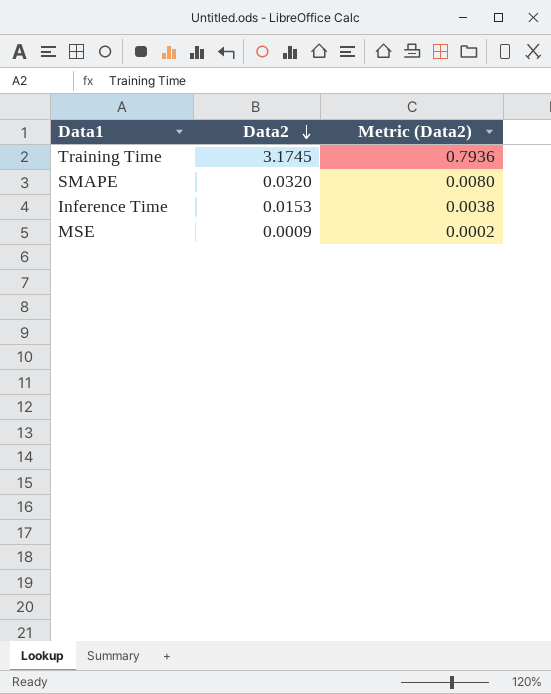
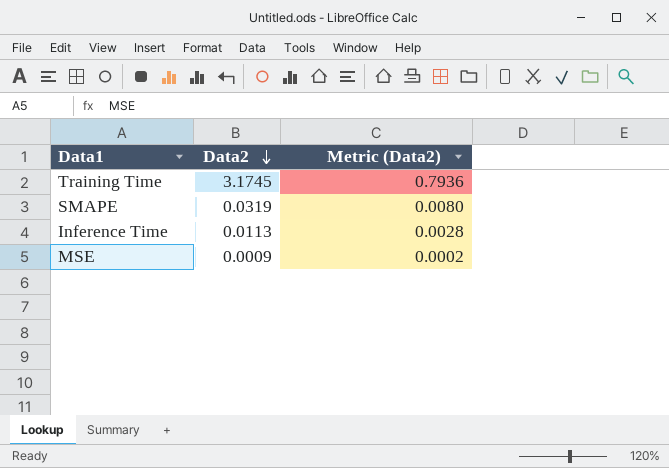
SMAPE | Data2: 0.0320 -> 0.0319
Inference Time | Data2: 0.0153 -> 0.0113
Inference Time | Metric (Data2): 0.0038 -> 0.0028

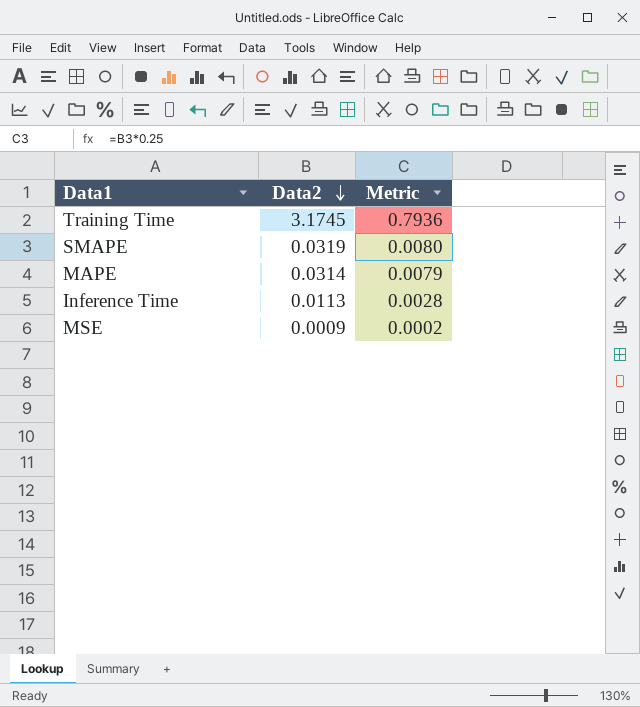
column name: Metric (Data2) -> Metric
row MAPE: none -> 0.0314 | 0.0079

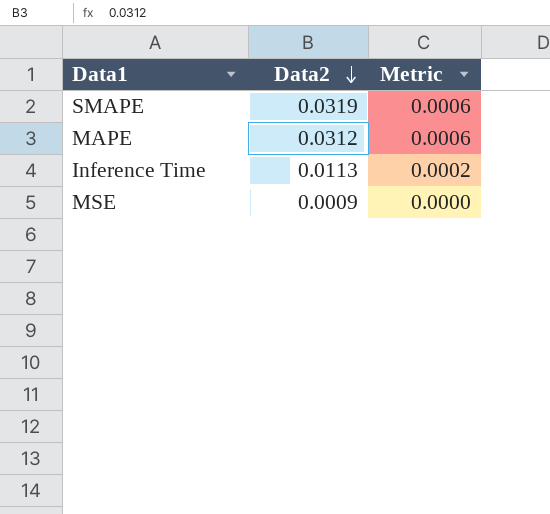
column Metric | formula: [Data2] * 0.25 -> [Data2] * 0.02
row Training Time: 3.1745 | 0.7936 -> none
MAPE | Data2: 0.0314 -> 0.0312

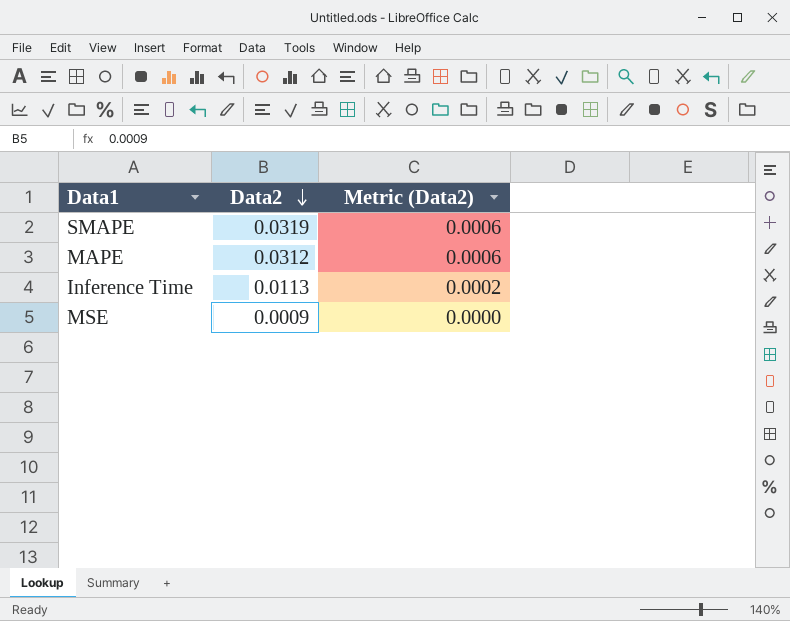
column name: Metric -> Metric (Data2)

